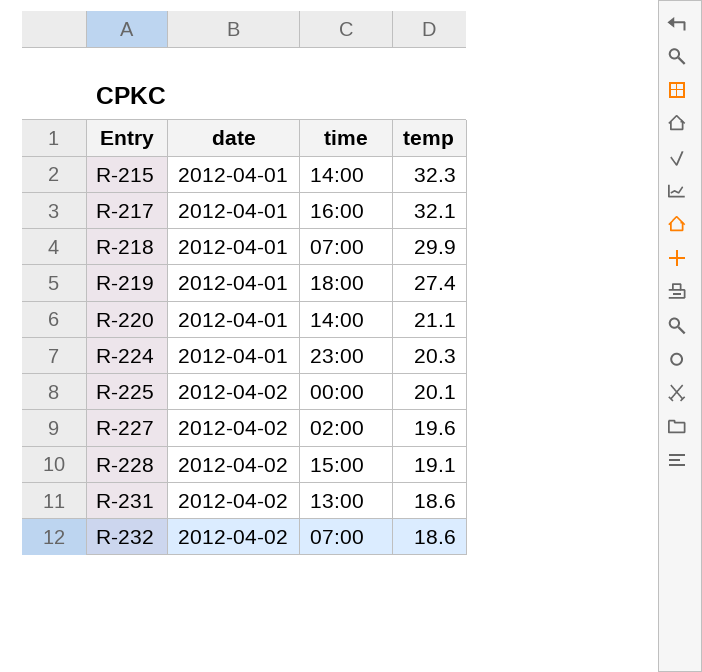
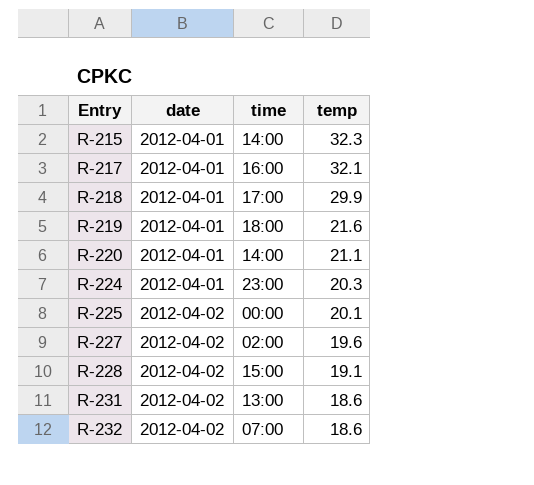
R-218 | time: 07:00 -> 17:00
R-219 | temp: 27.4 -> 21.6

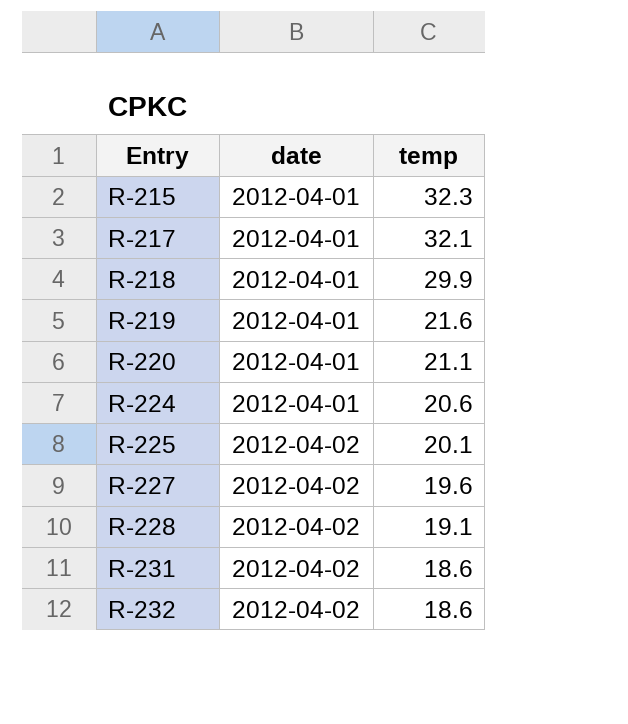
column time | position: 3 -> none
R-224 | temp: 20.3 -> 20.6

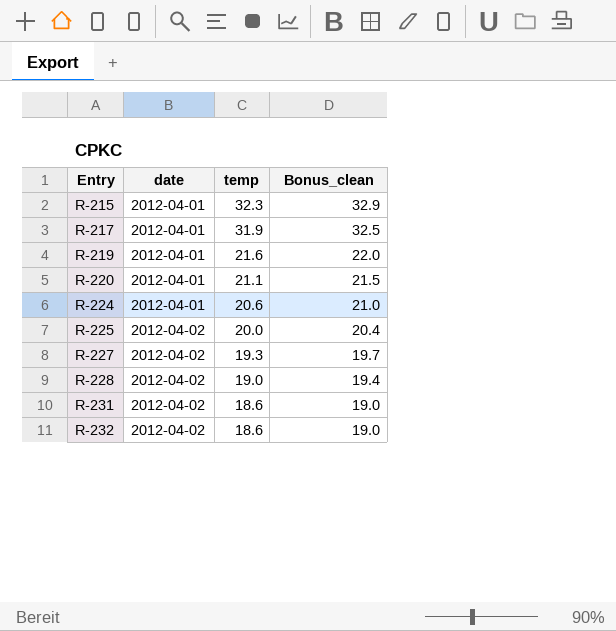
column Bonus_clean | formula: none -> [temp] * 1.02
row R-218: 2012-04-01 | 29.9 -> none
R-217 | temp: 32.1 -> 31.9
R-225 | temp: 20.1 -> 20.0
R-227 | temp: 19.6 -> 19.3
R-228 | temp: 19.1 -> 19.0

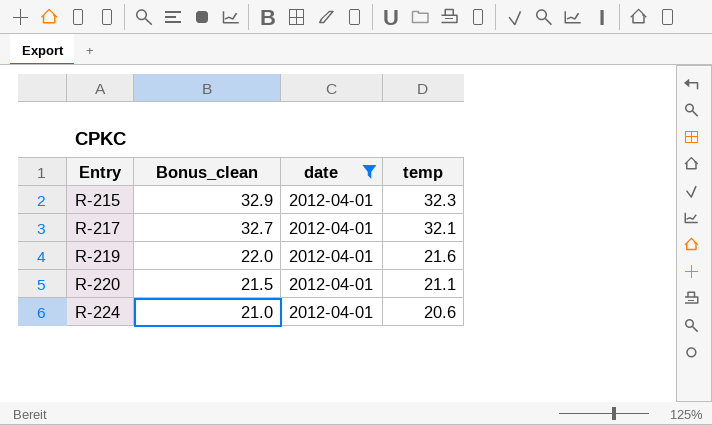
filter: none -> date = 2012-04-01
column Bonus_clean | position: 4 -> 2
R-217 | Bonus_clean: 32.5 -> 32.7
R-217 | temp: 31.9 -> 32.1

